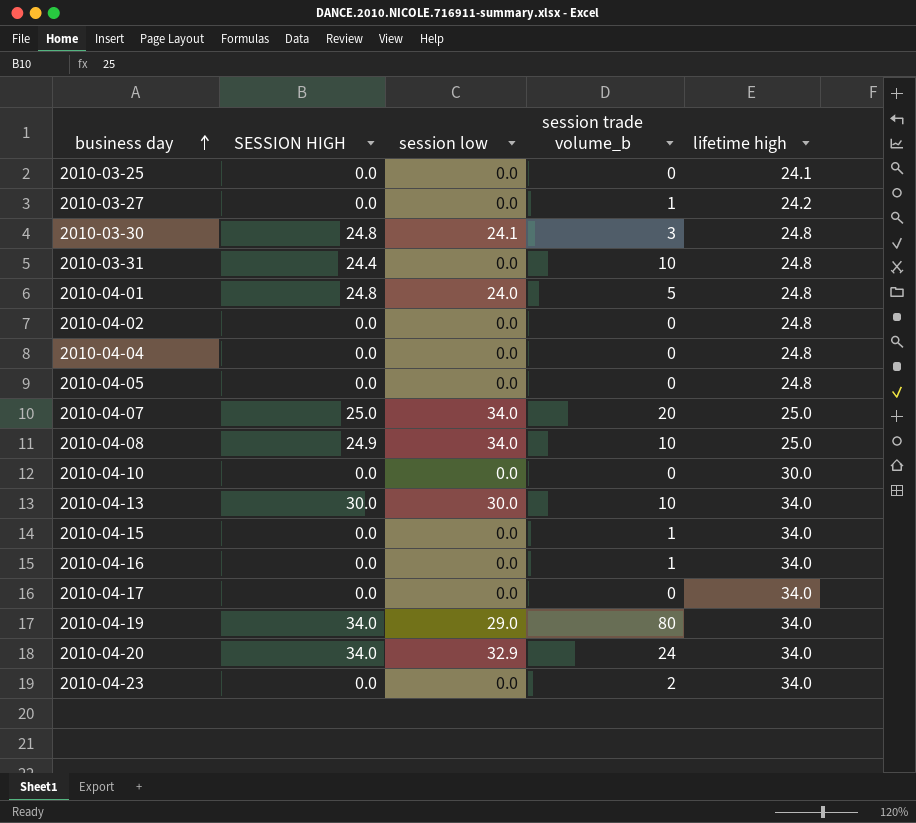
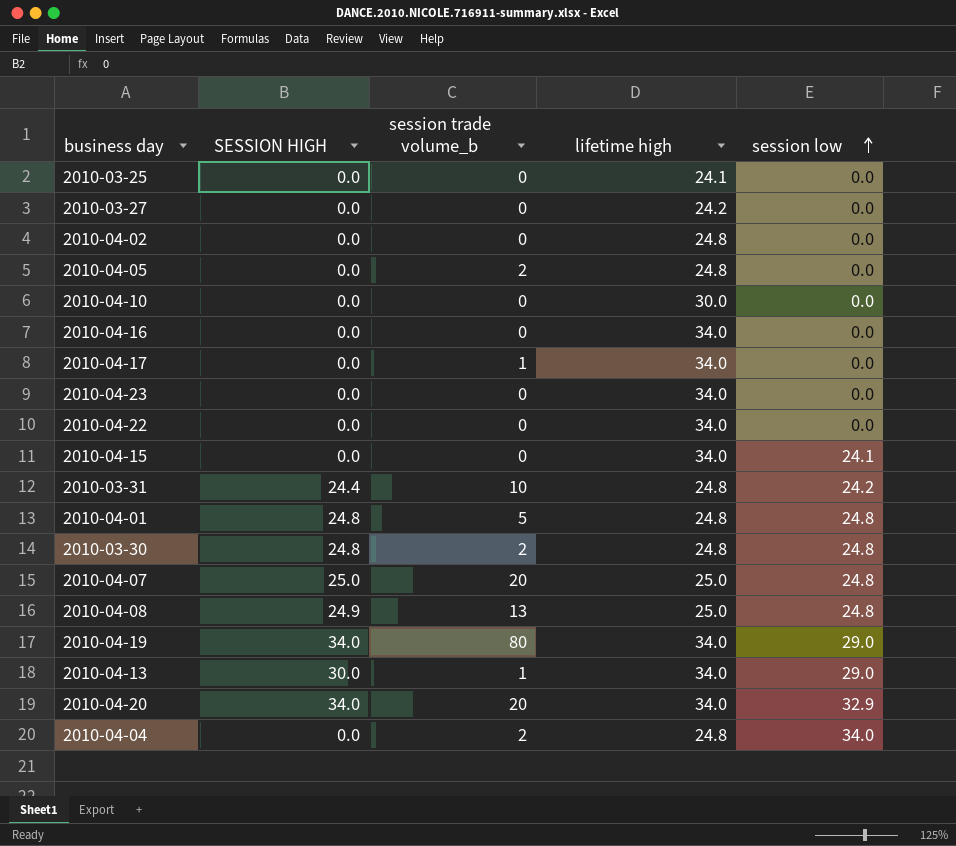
row order: business day ascending -> session low ascending
column session low | position: 3 -> 5
2010-03-27 | session trade volume_b: 1 -> 0
2010-04-05 | session trade volume_b: 0 -> 2
2010-04-16 | session trade volume_b: 1 -> 0
2010-04-17 | session trade volume_b: 0 -> 1
2010-04-23 | session trade volume_b: 2 -> 0
row 2010-04-22: none -> 0.0 | 0 | 34.0 | 0.0
2010-04-15 | session trade volume_b: 1 -> 0
2010-04-15 | session low: 0.0 -> 24.1
2010-03-31 | session low: 0.0 -> 24.2
2010-04-01 | session low: 24.0 -> 24.8
2010-03-30 | session trade volume_b: 3 -> 2
2010-03-30 | session low: 24.1 -> 24.8
2010-04-07 | session low: 34.0 -> 24.8
2010-04-08 | session trade volume_b: 10 -> 13
2010-04-08 | session low: 34.0 -> 24.8
2010-04-13 | session trade volume_b: 10 -> 1
2010-04-13 | session low: 30.0 -> 29.0
2010-04-20 | session trade volume_b: 24 -> 20
2010-04-04 | session trade volume_b: 0 -> 2
2010-04-04 | session low: 0.0 -> 34.0

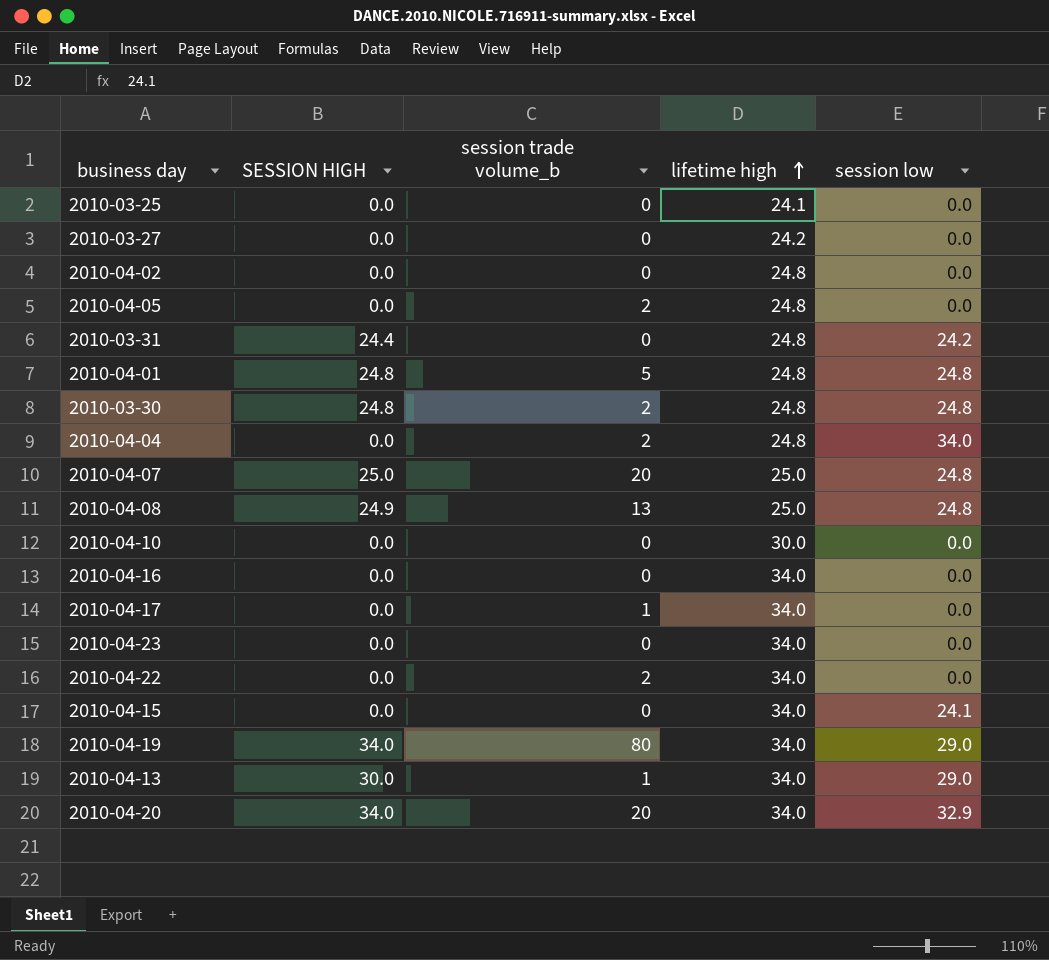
row order: session low ascending -> lifetime high ascending
2010-03-31 | session trade volume_b: 10 -> 0
2010-04-22 | session trade volume_b: 0 -> 2

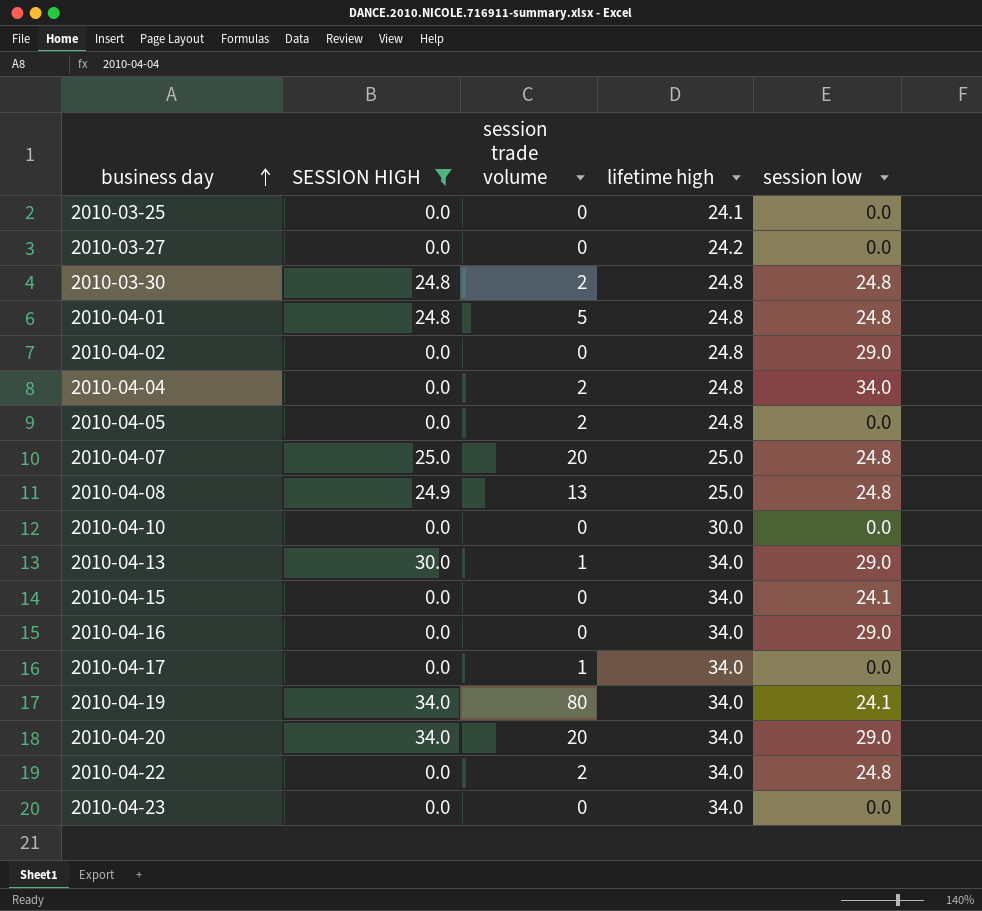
filter: none -> SESSION HIGH != 24.4
row order: lifetime high ascending -> business day ascending
column name: session trade volume_b -> session trade volume
2010-04-02 | session low: 0.0 -> 29.0
2010-04-16 | session low: 0.0 -> 29.0
2010-04-19 | session low: 29.0 -> 24.1
2010-04-20 | session low: 32.9 -> 29.0
2010-04-22 | session low: 0.0 -> 24.8

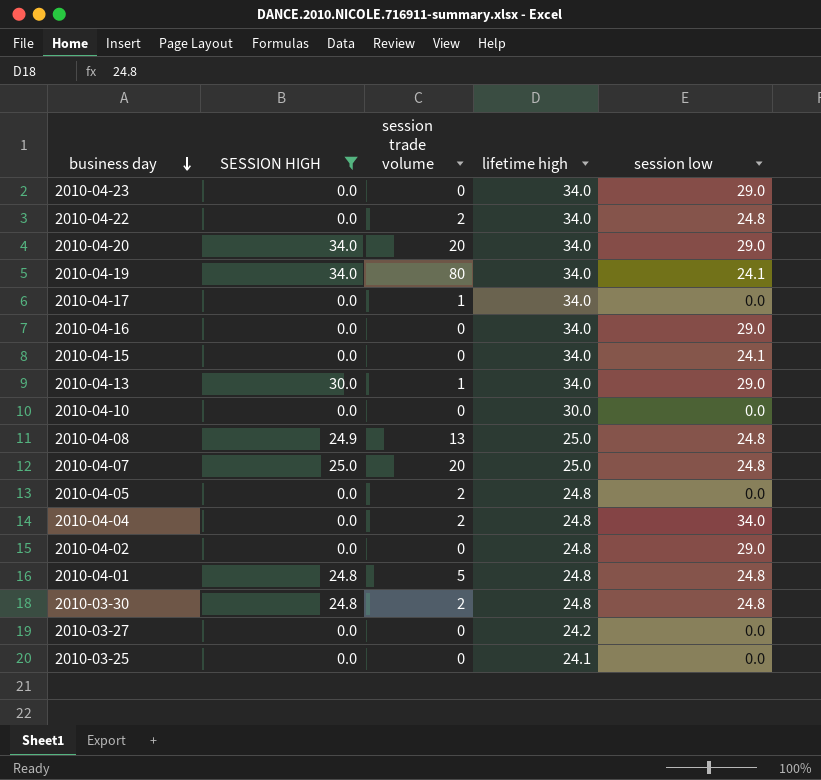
row order: business day ascending -> business day descending
2010-04-23 | session low: 0.0 -> 29.0

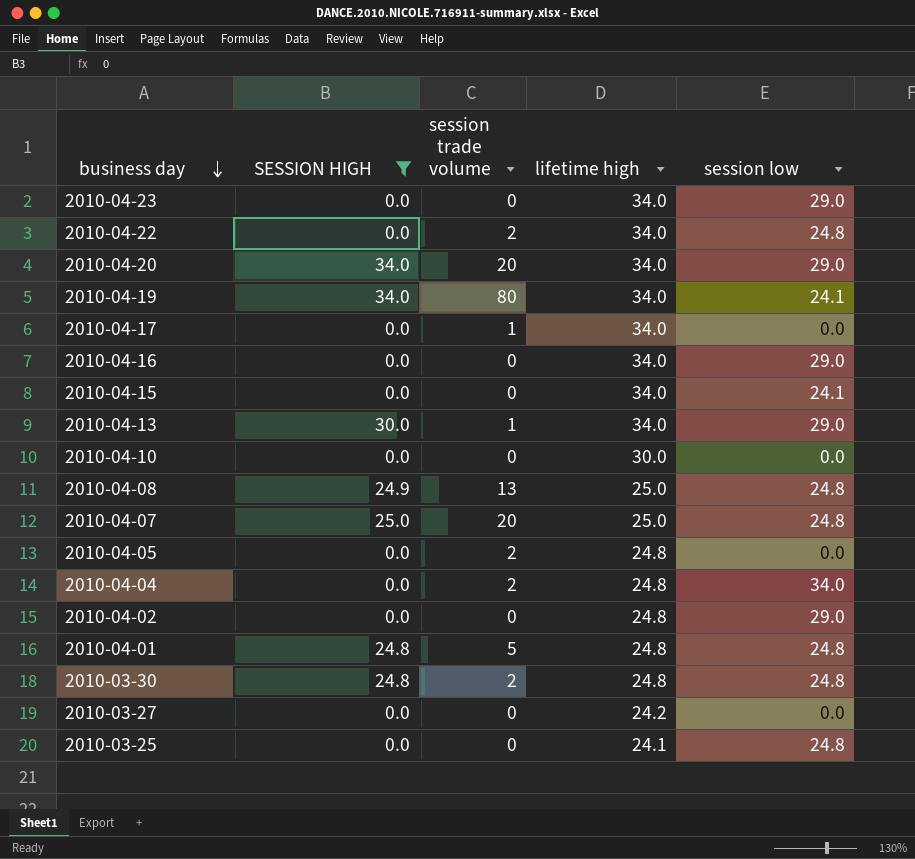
2010-03-25 | session low: 0.0 -> 24.8

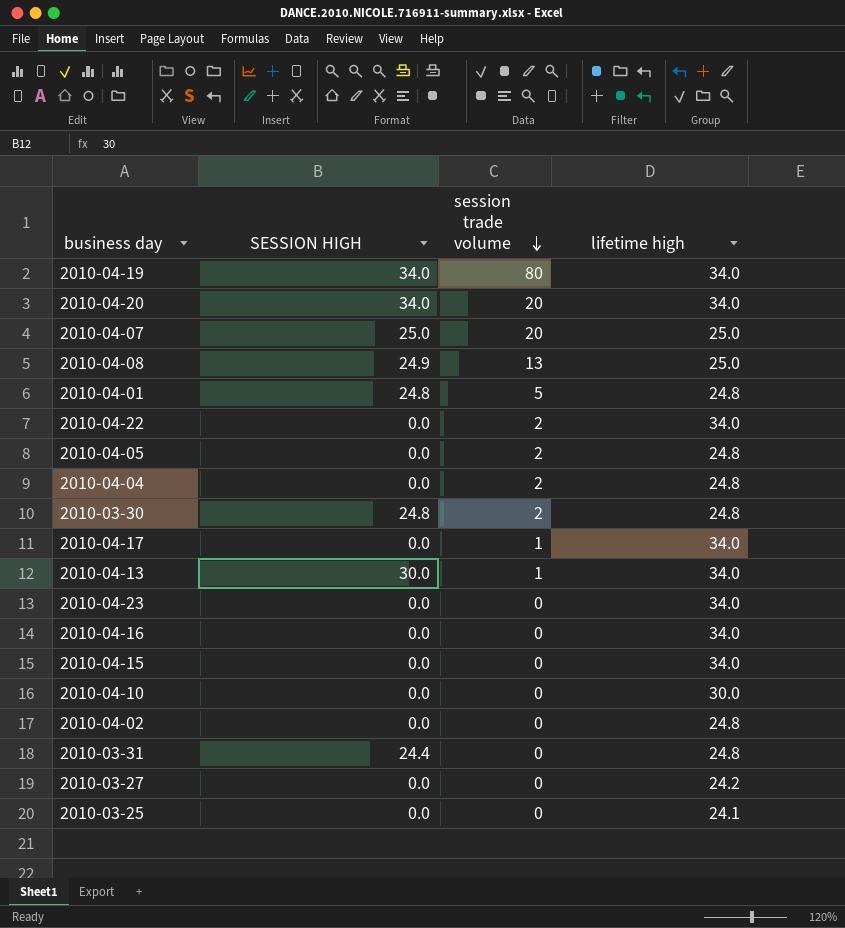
filter: SESSION HIGH != 24.4 -> none
row order: business day descending -> session trade volume descending
column session low | position: 5 -> none

